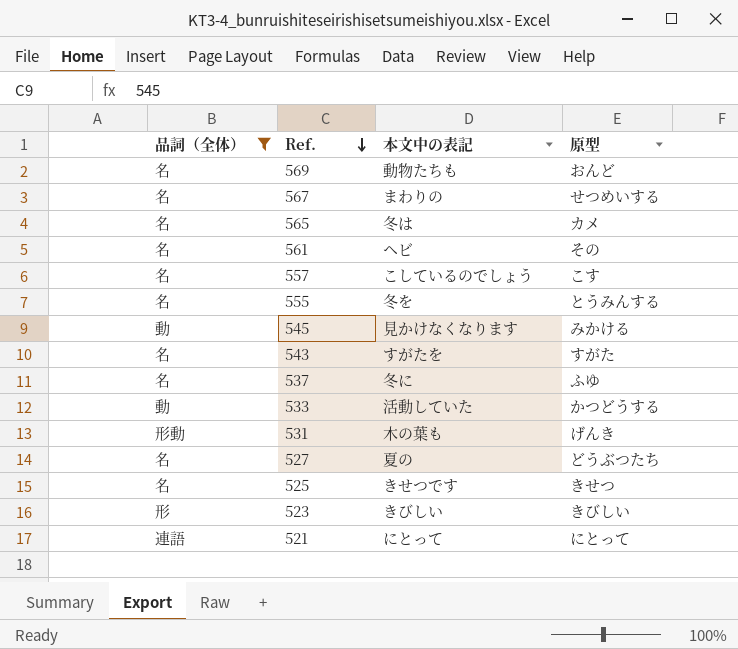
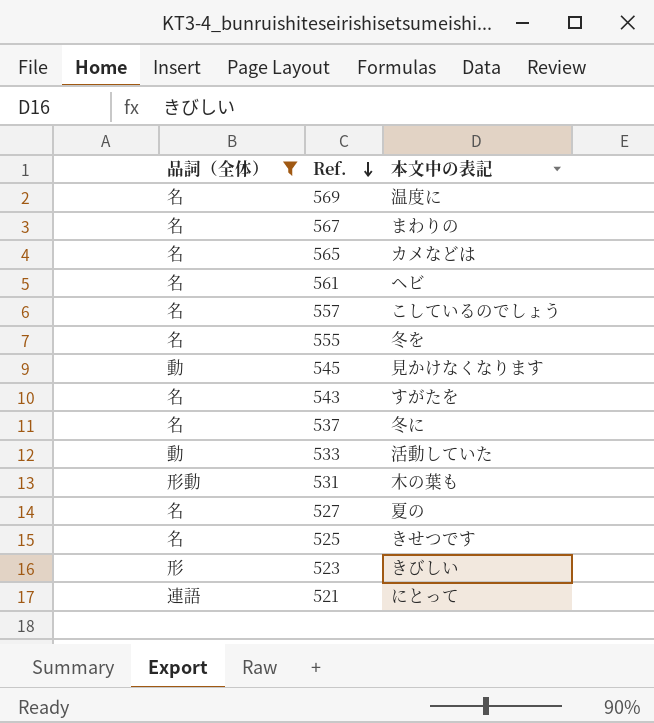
column 原型 | position: 4 -> none
569 | 本文中の表記: 動物たちも -> 温度に
565 | 本文中の表記: 冬は -> カメなどは

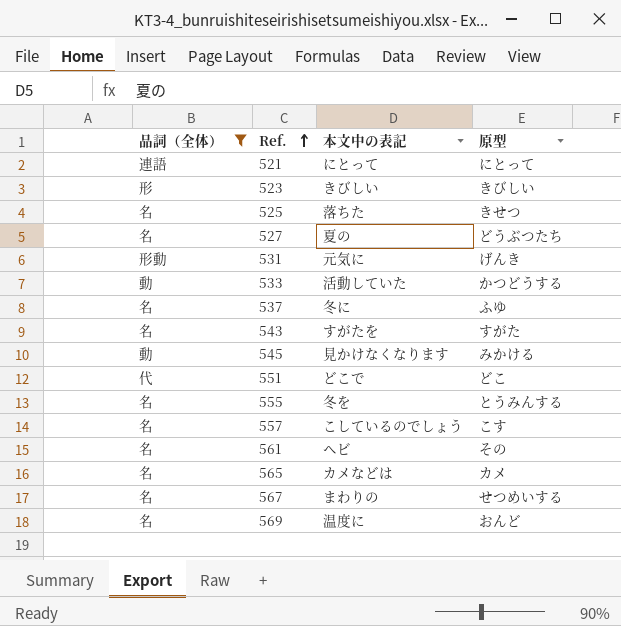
row order: Ref. descending -> Ref. ascending
column 原型 | position: none -> 4
525 | 本文中の表記: きせつです -> 落ちた
531 | 本文中の表記: 木の葉も -> 元気に
row 551: none -> 代 | どこで | どこ

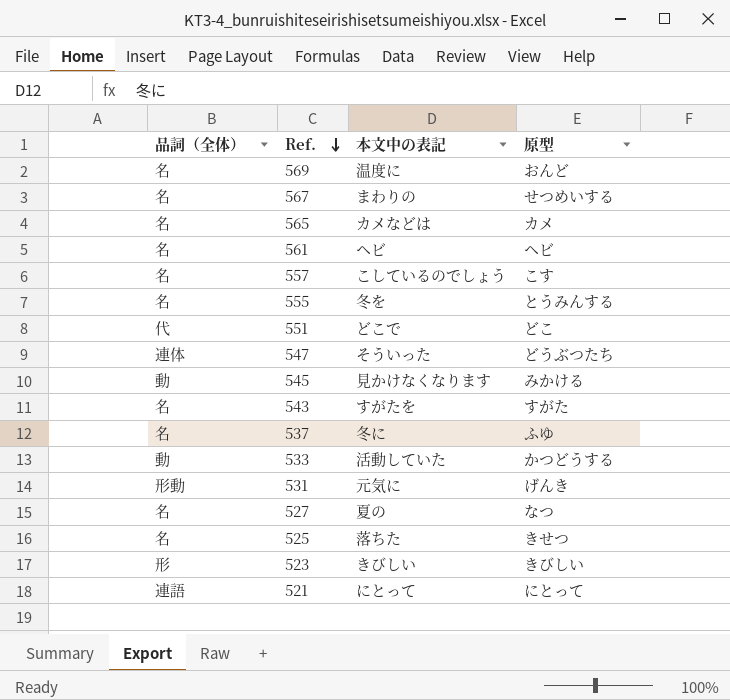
filter: 品詞（全体） != 連体 -> none
row order: Ref. ascending -> Ref. descending
561 | 原型: その -> ヘビ
527 | 原型: どうぶつたち -> なつ

